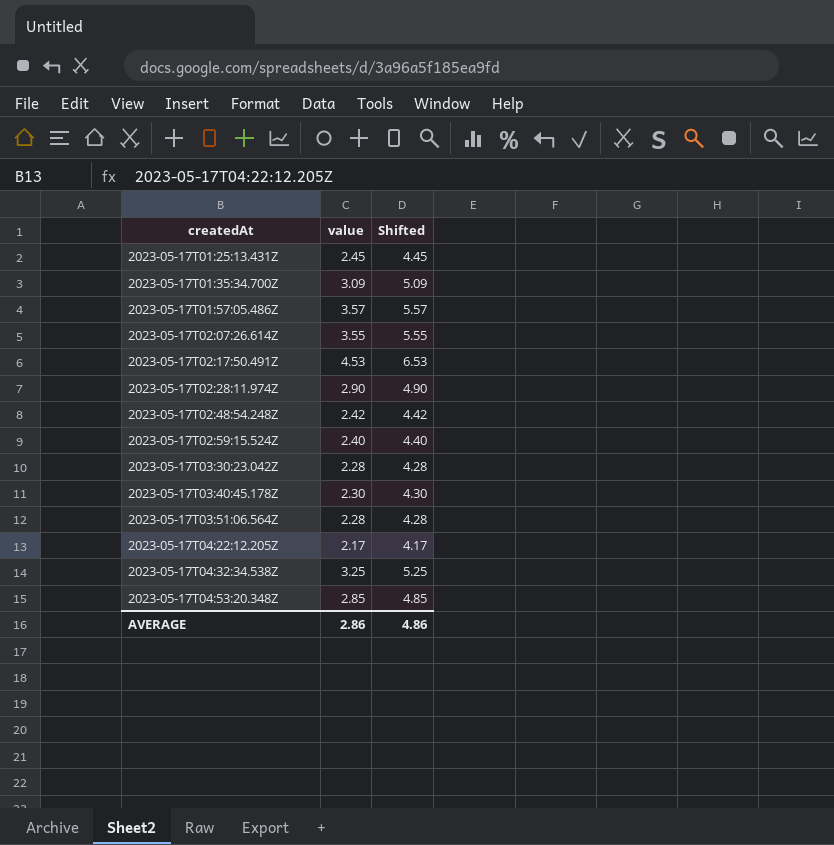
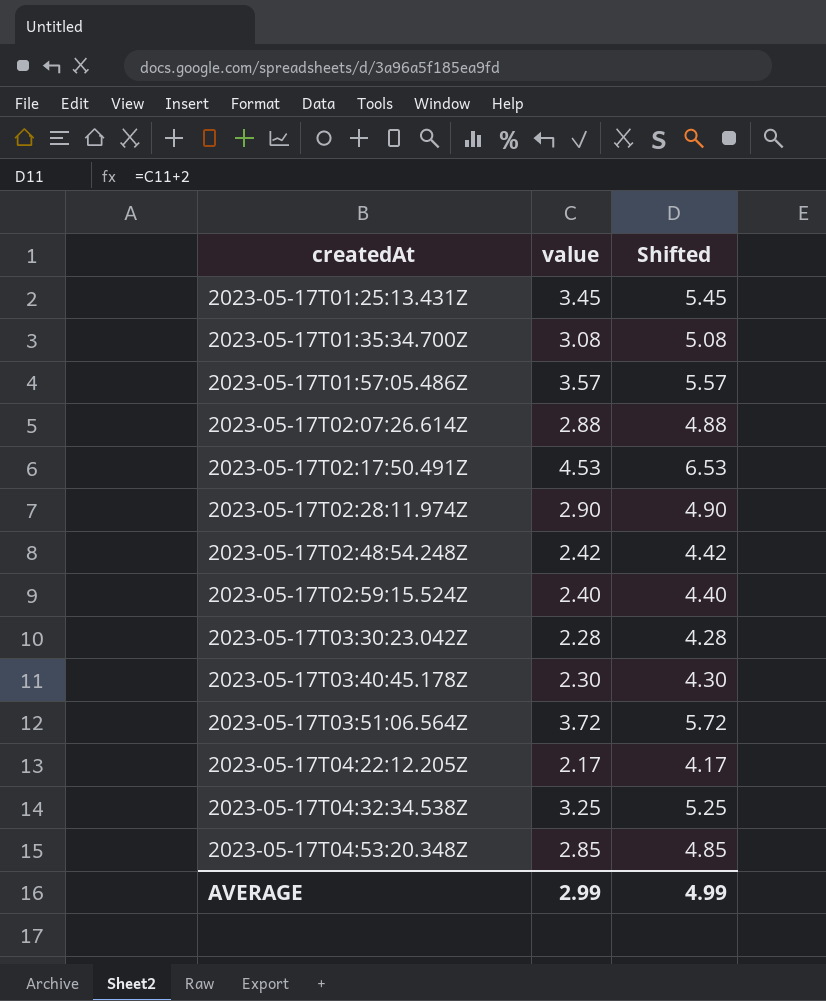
2023-05-17T01:25:13.431Z | value: 2.45 -> 3.45
2023-05-17T01:25:13.431Z | Shifted: 4.45 -> 5.45
2023-05-17T01:35:34.700Z | value: 3.09 -> 3.08
2023-05-17T01:35:34.700Z | Shifted: 5.09 -> 5.08
2023-05-17T02:07:26.614Z | value: 3.55 -> 2.88
2023-05-17T02:07:26.614Z | Shifted: 5.55 -> 4.88
2023-05-17T03:51:06.564Z | value: 2.28 -> 3.72
2023-05-17T03:51:06.564Z | Shifted: 4.28 -> 5.72
AVERAGE | value: 2.86 -> 2.99
AVERAGE | Shifted: 4.86 -> 4.99

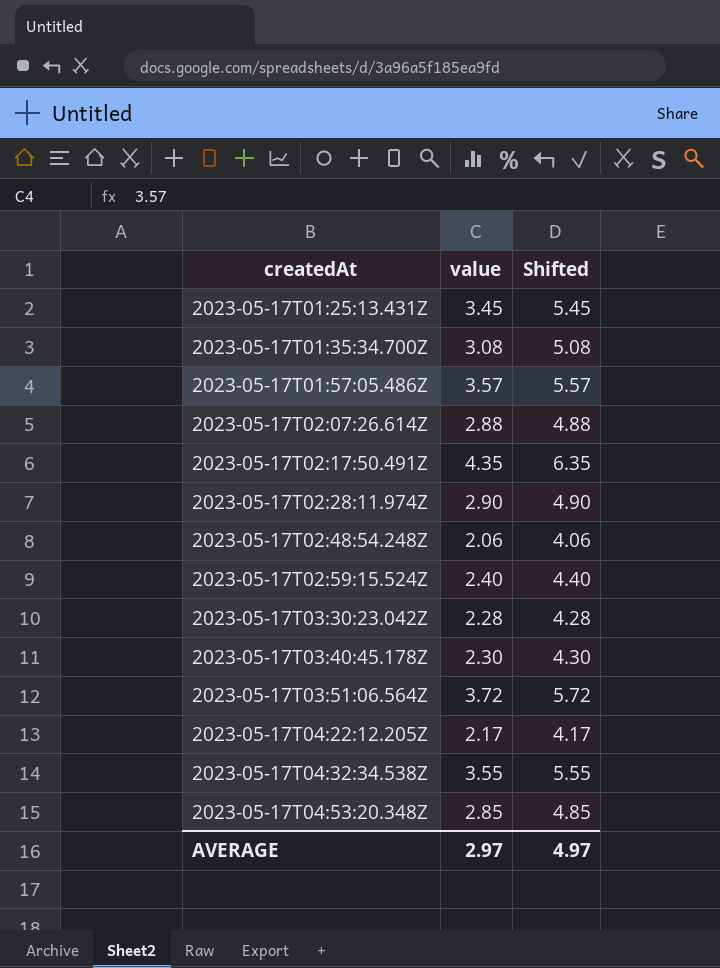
2023-05-17T02:17:50.491Z | value: 4.53 -> 4.35
2023-05-17T02:17:50.491Z | Shifted: 6.53 -> 6.35
2023-05-17T02:48:54.248Z | value: 2.42 -> 2.06
2023-05-17T02:48:54.248Z | Shifted: 4.42 -> 4.06
2023-05-17T04:32:34.538Z | value: 3.25 -> 3.55
2023-05-17T04:32:34.538Z | Shifted: 5.25 -> 5.55
AVERAGE | value: 2.99 -> 2.97
AVERAGE | Shifted: 4.99 -> 4.97

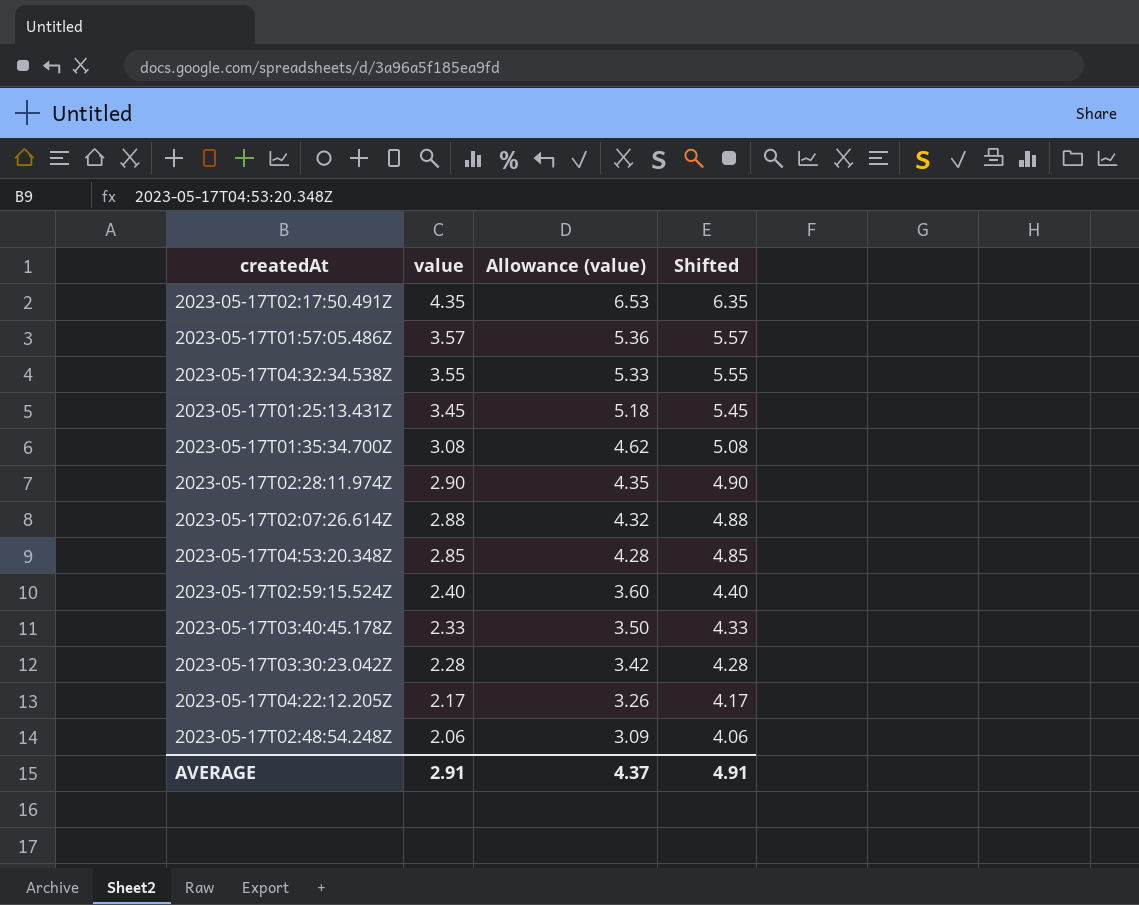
row order: createdAt ascending -> value descending
column Allowance (value) | formula: none -> [value] * 1.5
row 2023-05-17T03:51:06.564Z: 3.72 | 5.72 -> none
2023-05-17T03:40:45.178Z | value: 2.30 -> 2.33
2023-05-17T03:40:45.178Z | Shifted: 4.30 -> 4.33
AVERAGE | value: 2.97 -> 2.91
AVERAGE | Shifted: 4.97 -> 4.91

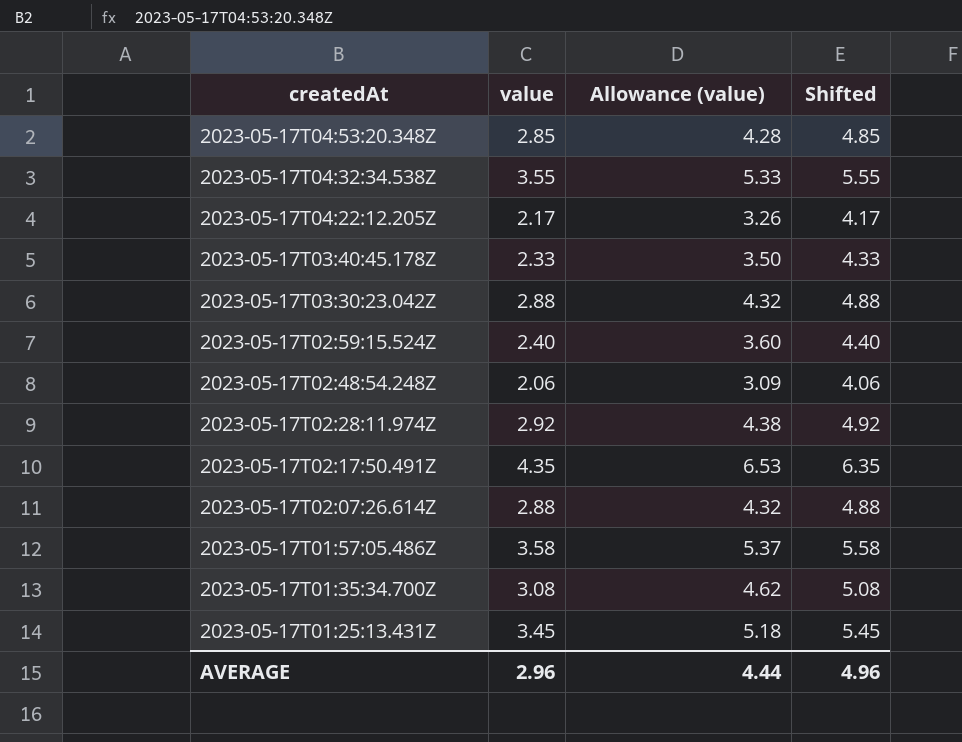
row order: value descending -> createdAt descending
2023-05-17T03:30:23.042Z | value: 2.28 -> 2.88
2023-05-17T03:30:23.042Z | Allowance (value): 3.42 -> 4.32
2023-05-17T03:30:23.042Z | Shifted: 4.28 -> 4.88
2023-05-17T02:28:11.974Z | value: 2.90 -> 2.92
2023-05-17T02:28:11.974Z | Allowance (value): 4.35 -> 4.38
2023-05-17T02:28:11.974Z | Shifted: 4.90 -> 4.92
2023-05-17T01:57:05.486Z | value: 3.57 -> 3.58
2023-05-17T01:57:05.486Z | Allowance (value): 5.36 -> 5.37
2023-05-17T01:57:05.486Z | Shifted: 5.57 -> 5.58
AVERAGE | value: 2.91 -> 2.96
AVERAGE | Allowance (value): 4.37 -> 4.44
AVERAGE | Shifted: 4.91 -> 4.96

